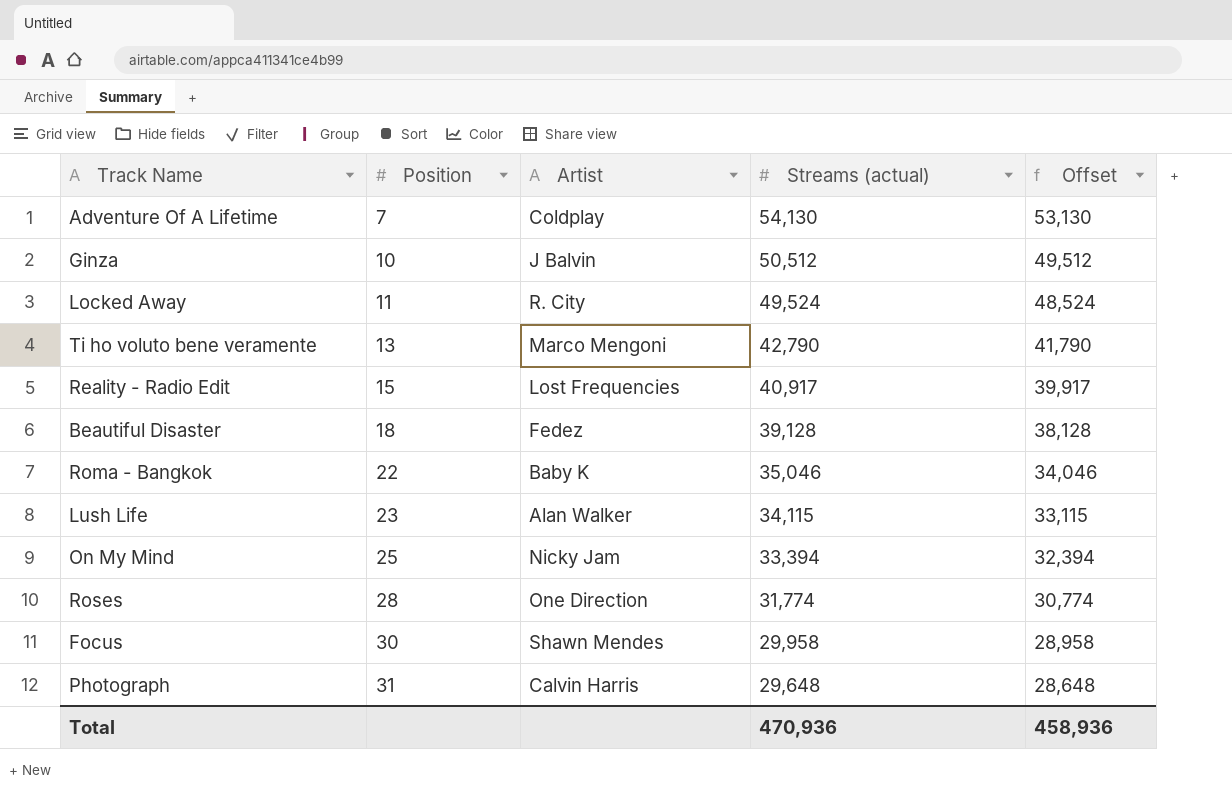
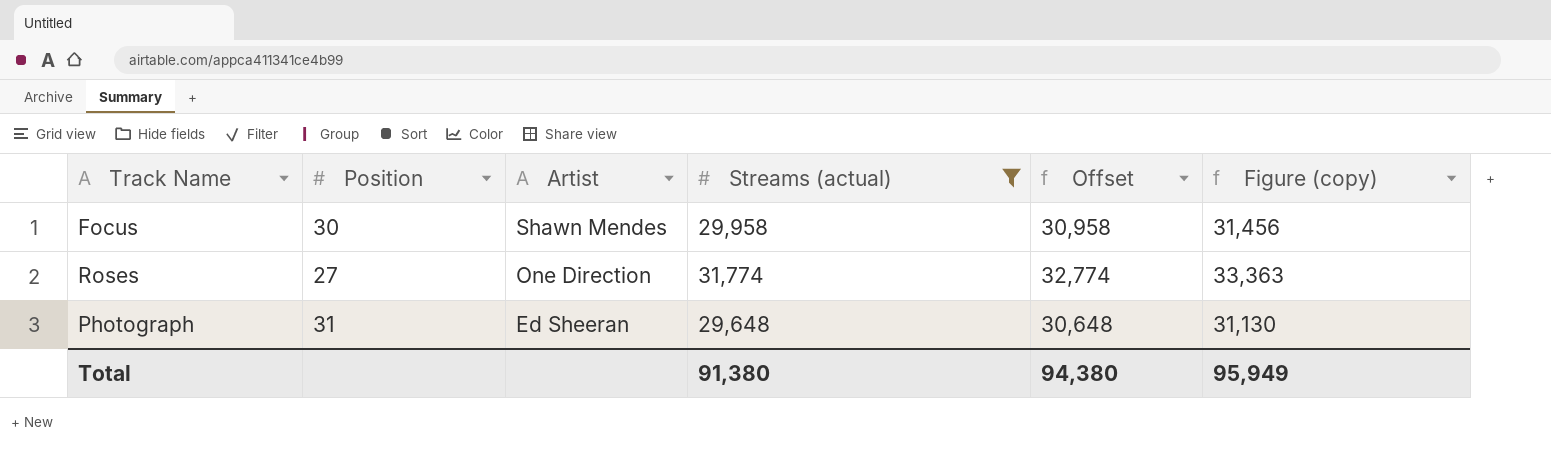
filter: none -> Streams (actual) <= 31,774
row order: Position ascending -> Artist descending
column Offset | formula: [Streams (actual)] - 1000 -> [Streams (actual)] + 1000
column Figure (copy) | formula: none -> [Streams (actual)] * 1.05
Roses | Position: 28 -> 27
Photograph | Artist: Calvin Harris -> Ed Sheeran
Total | Streams (actual): 470,936 -> 91,380
Total | Offset: 458,936 -> 94,380

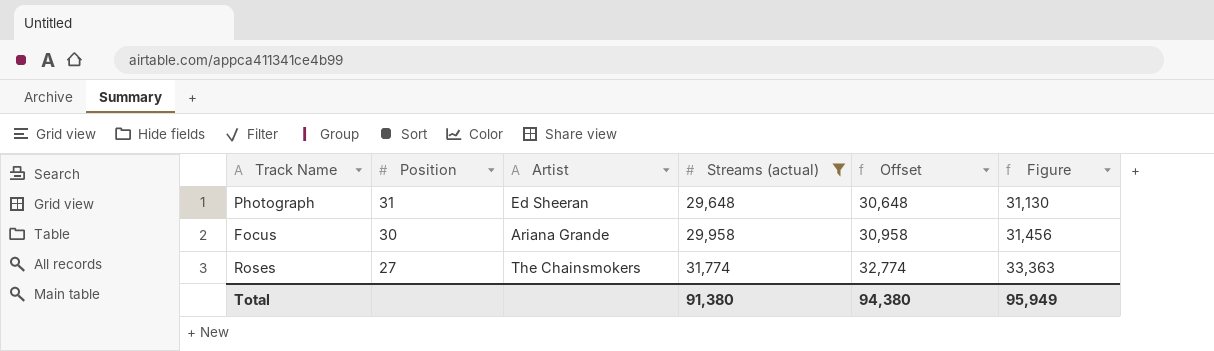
row order: Artist descending -> Position descending
column name: Figure (copy) -> Figure
Focus | Artist: Shawn Mendes -> Ariana Grande
Roses | Artist: One Direction -> The Chainsmokers

